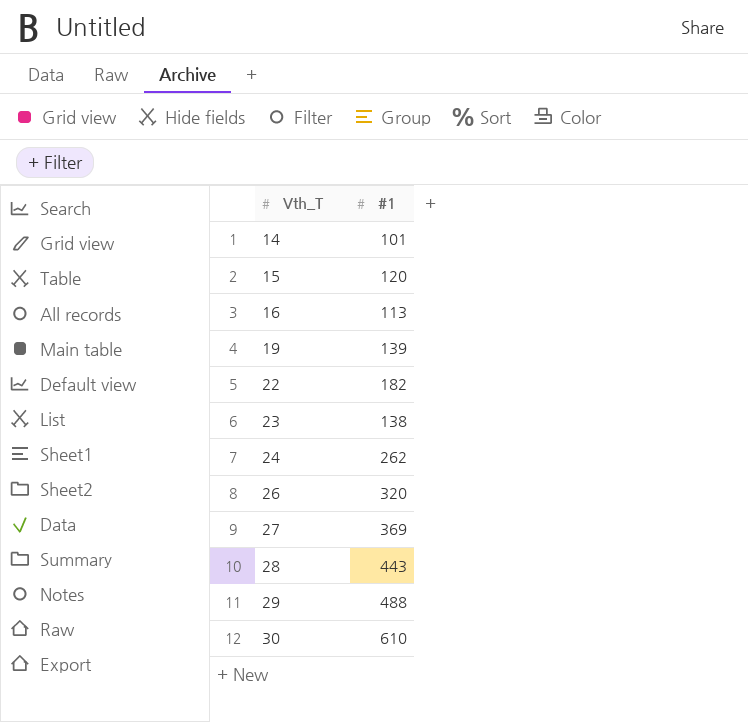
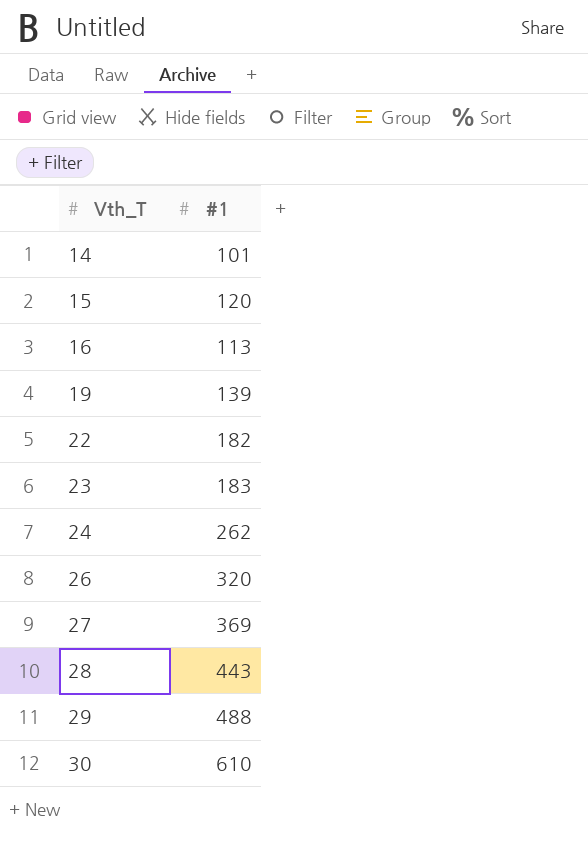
23 | #1: 138 -> 183

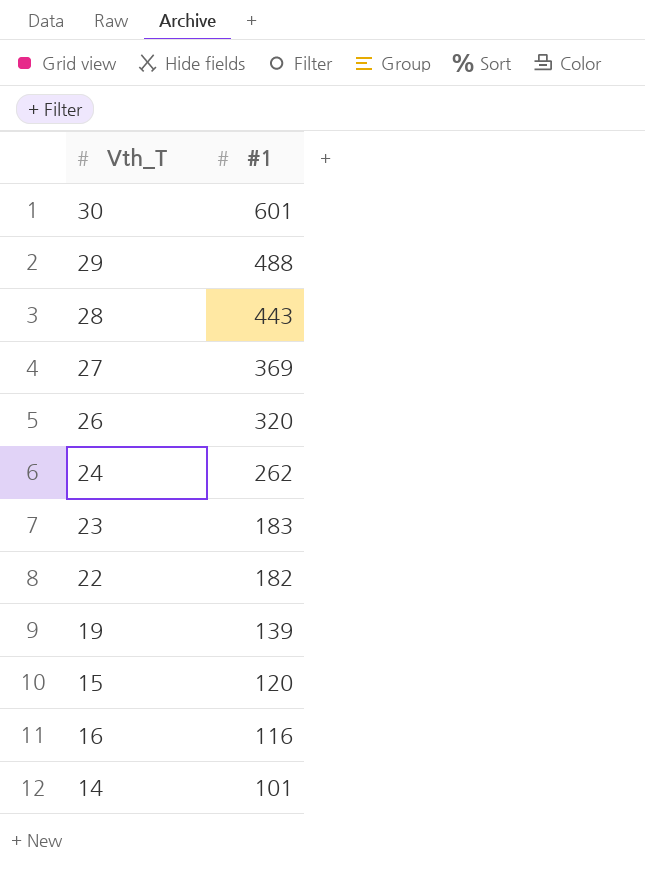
row order: Vth_T ascending -> #1 descending
30 | #1: 610 -> 601
16 | #1: 113 -> 116

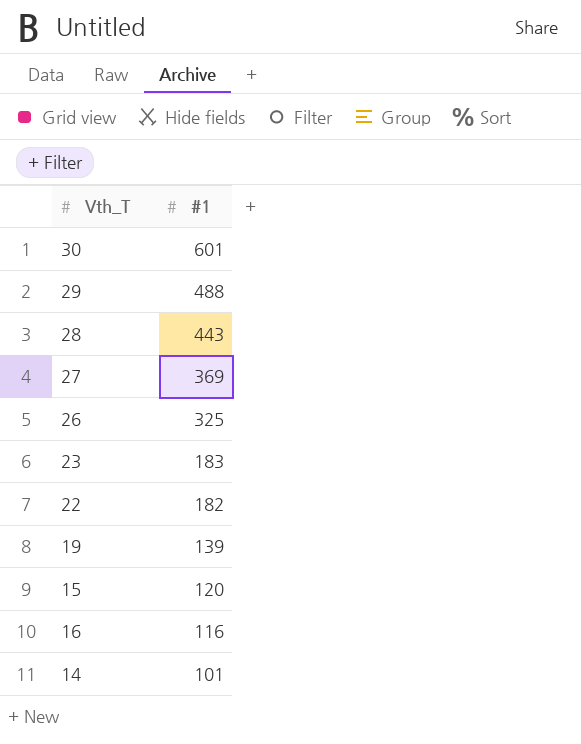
row 24: 262 -> none
26 | #1: 320 -> 325

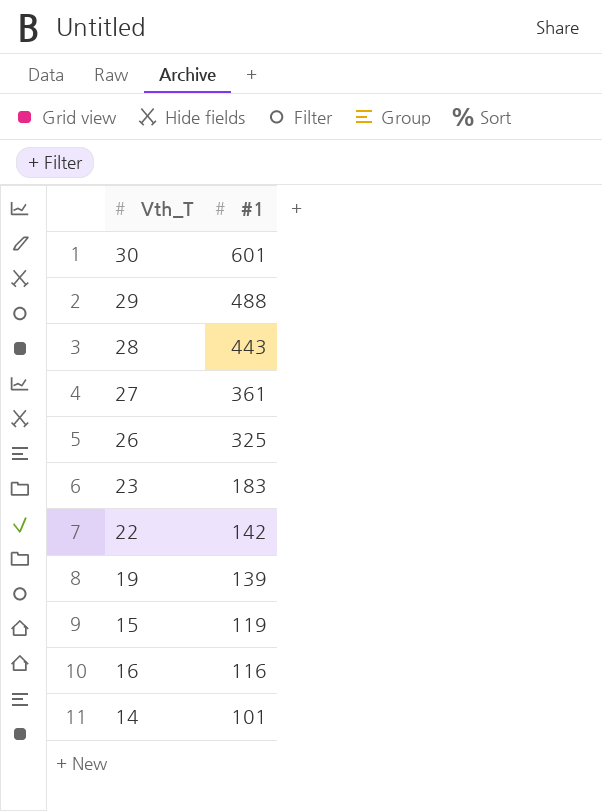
27 | #1: 369 -> 361
22 | #1: 182 -> 142
15 | #1: 120 -> 119

